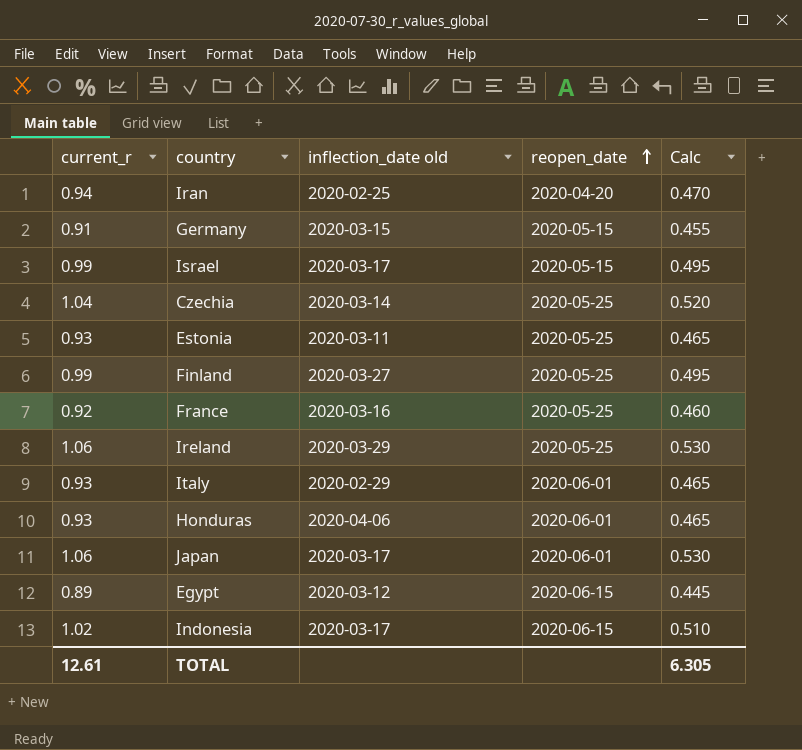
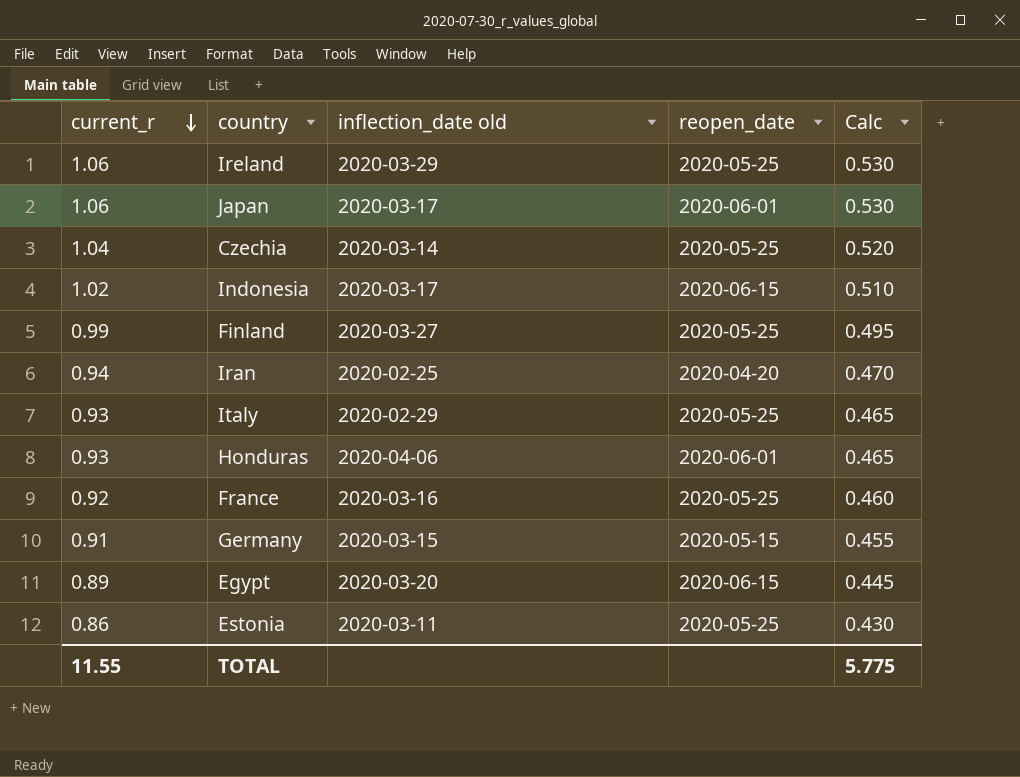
row order: reopen_date ascending -> current_r descending
row Israel: 0.99 | 2020-03-17 | 2020-05-15 | 0.495 -> none
Italy | reopen_date: 2020-06-01 -> 2020-05-25
Egypt | inflection_date old: 2020-03-12 -> 2020-03-20
Estonia | current_r: 0.93 -> 0.86
Estonia | Calc: 0.465 -> 0.430
TOTAL | current_r: 12.61 -> 11.55
TOTAL | Calc: 6.305 -> 5.775

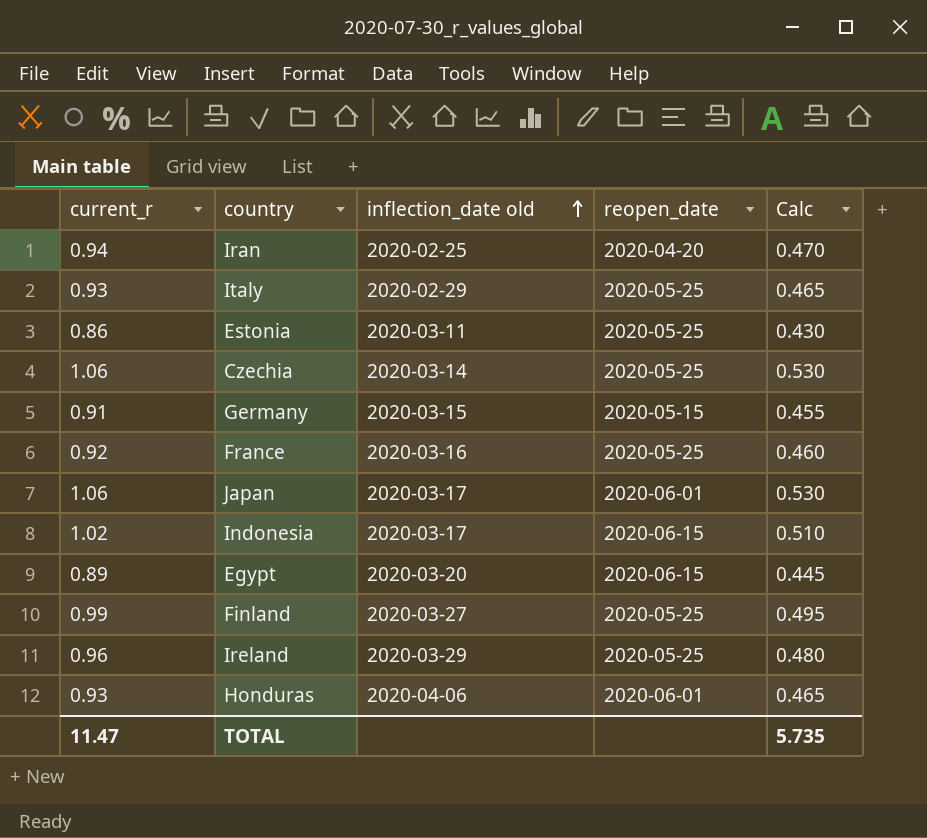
row order: current_r descending -> inflection_date old ascending
Czechia | current_r: 1.04 -> 1.06
Czechia | Calc: 0.520 -> 0.530
Ireland | current_r: 1.06 -> 0.96
Ireland | Calc: 0.530 -> 0.480
TOTAL | current_r: 11.55 -> 11.47
TOTAL | Calc: 5.775 -> 5.735

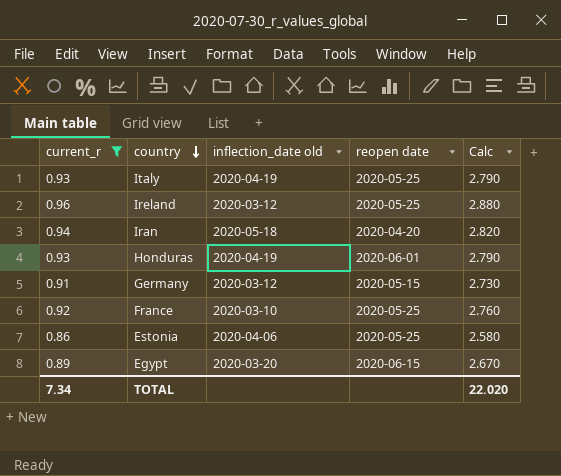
filter: none -> current_r <= 0.96
row order: inflection_date old ascending -> country descending
column name: reopen_date -> reopen date
column Calc | formula: [current_r] * 0.5 -> [current_r] * 3
Italy | inflection_date old: 2020-02-29 -> 2020-04-19
Ireland | inflection_date old: 2020-03-29 -> 2020-03-12
Iran | inflection_date old: 2020-02-25 -> 2020-05-18
Honduras | inflection_date old: 2020-04-06 -> 2020-04-19
Germany | inflection_date old: 2020-03-15 -> 2020-03-12
France | inflection_date old: 2020-03-16 -> 2020-03-10
Estonia | inflection_date old: 2020-03-11 -> 2020-04-06
TOTAL | current_r: 11.47 -> 7.34
TOTAL | Calc: 5.735 -> 22.020

